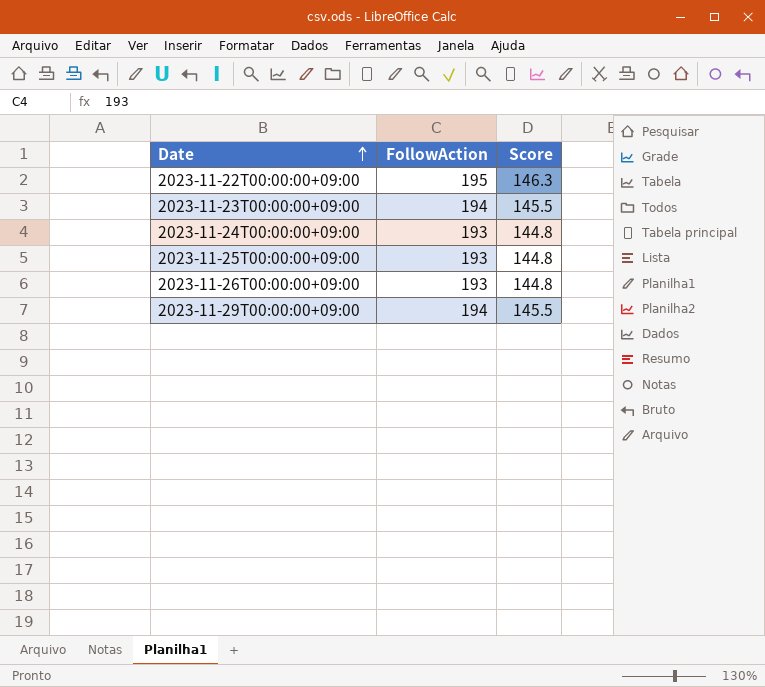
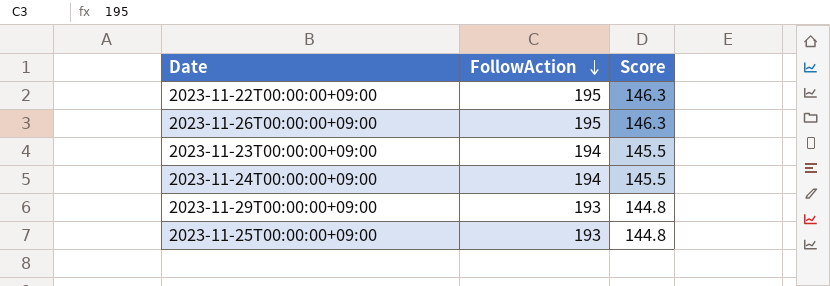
row order: Date ascending -> FollowAction descending
2023-11-26T00:00:00+09:00 | FollowAction: 193 -> 195
2023-11-26T00:00:00+09:00 | Score: 144.8 -> 146.3
2023-11-24T00:00:00+09:00 | FollowAction: 193 -> 194
2023-11-24T00:00:00+09:00 | Score: 144.8 -> 145.5
2023-11-29T00:00:00+09:00 | FollowAction: 194 -> 193
2023-11-29T00:00:00+09:00 | Score: 145.5 -> 144.8

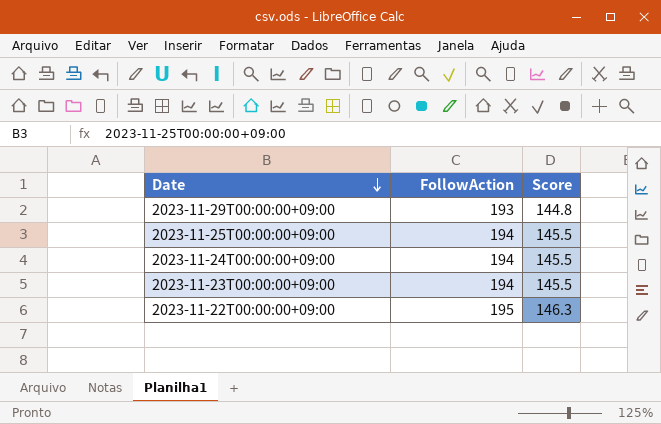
row order: FollowAction descending -> Date descending
row 2023-11-26T00:00:00+09:00: 195 | 146.3 -> none
2023-11-25T00:00:00+09:00 | FollowAction: 193 -> 194
2023-11-25T00:00:00+09:00 | Score: 144.8 -> 145.5

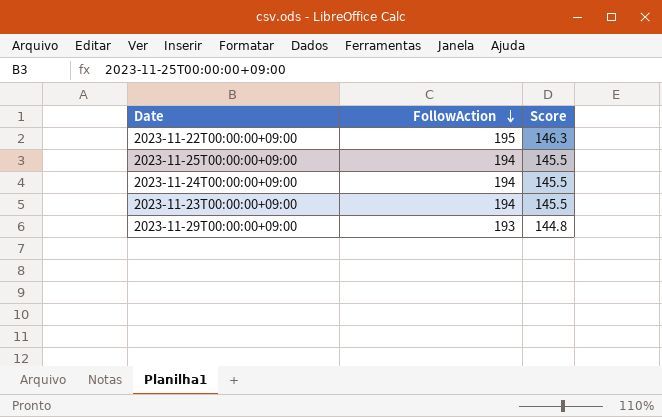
row order: Date descending -> FollowAction descending

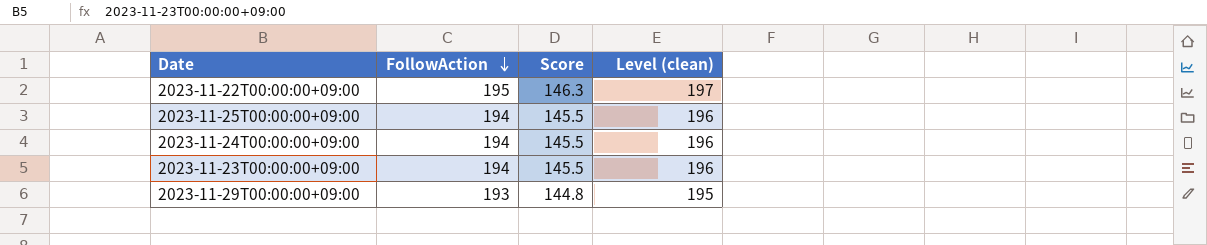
column Level (clean) | formula: none -> [FollowAction] + 2

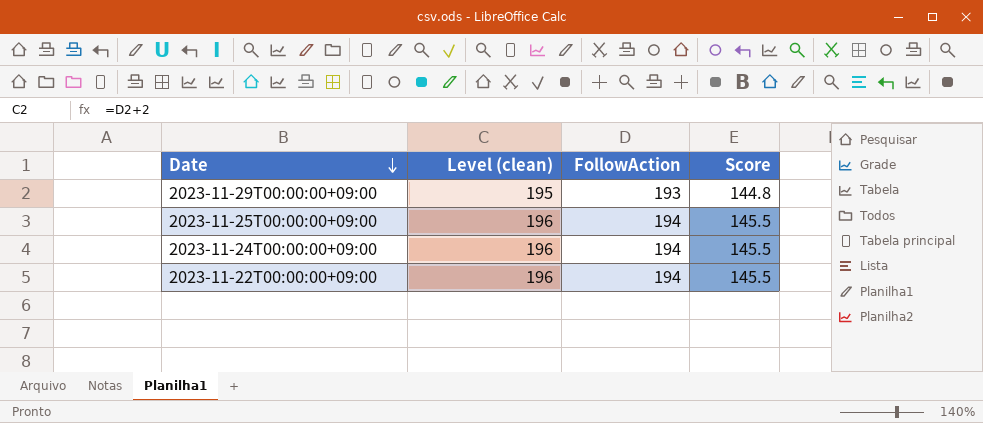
row order: FollowAction descending -> Date descending
column Level (clean) | position: 4 -> 2
row 2023-11-23T00:00:00+09:00: 194 | 145.5 | 196 -> none
2023-11-22T00:00:00+09:00 | Level (clean): 197 -> 196
2023-11-22T00:00:00+09:00 | FollowAction: 195 -> 194
2023-11-22T00:00:00+09:00 | Score: 146.3 -> 145.5

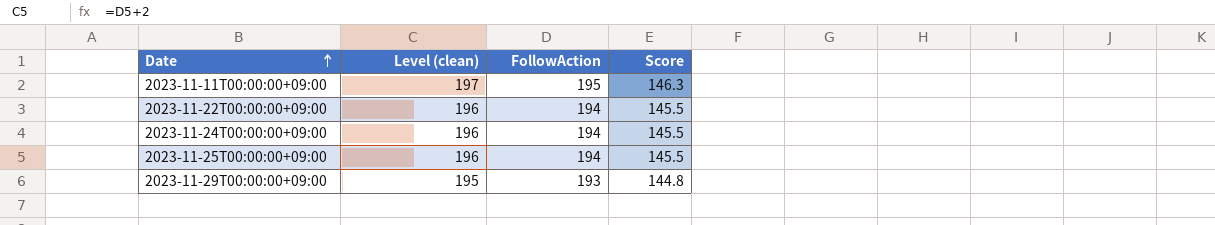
row order: Date descending -> Date ascending
row 2023-11-11T00:00:00+09:00: none -> 197 | 195 | 146.3

